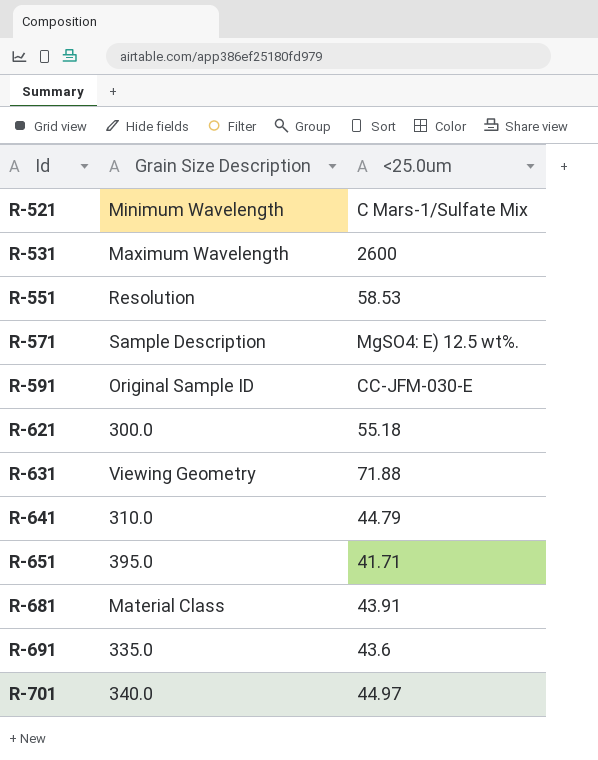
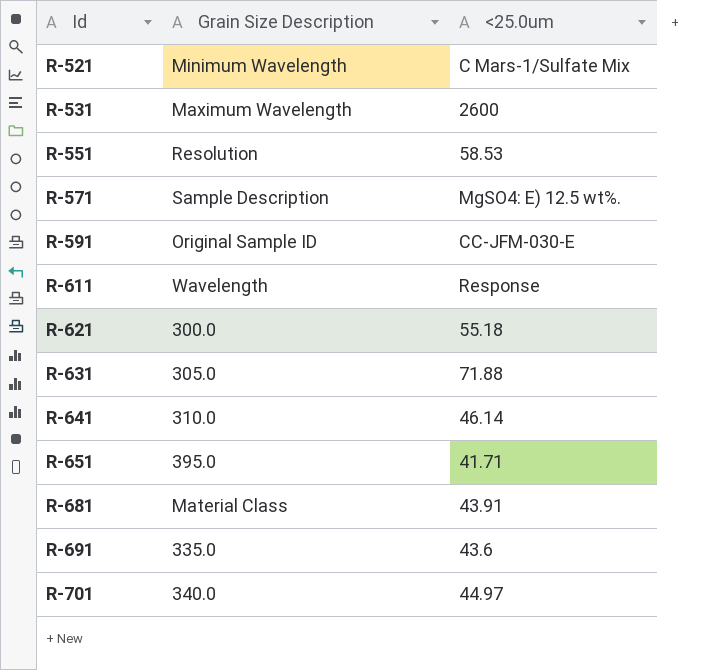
row R-611: none -> Wavelength | Response
R-631 | Grain Size Description: Viewing Geometry -> 305.0
R-641 | <25.0um: 44.79 -> 46.14

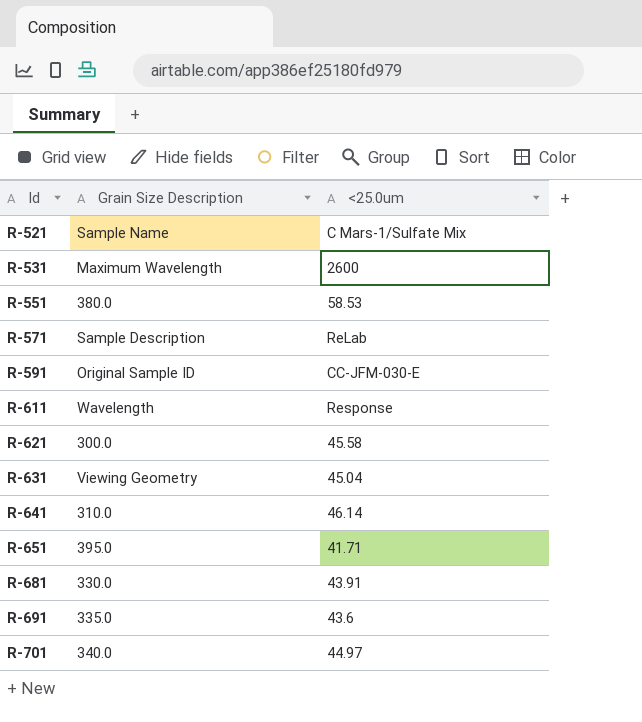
R-521 | Grain Size Description: Minimum Wavelength -> Sample Name
R-551 | Grain Size Description: Resolution -> 380.0
R-571 | <25.0um: MgSO4: E) 12.5 wt%. -> ReLab
R-621 | <25.0um: 55.18 -> 45.58
R-631 | Grain Size Description: 305.0 -> Viewing Geometry
R-631 | <25.0um: 71.88 -> 45.04
R-681 | Grain Size Description: Material Class -> 330.0

